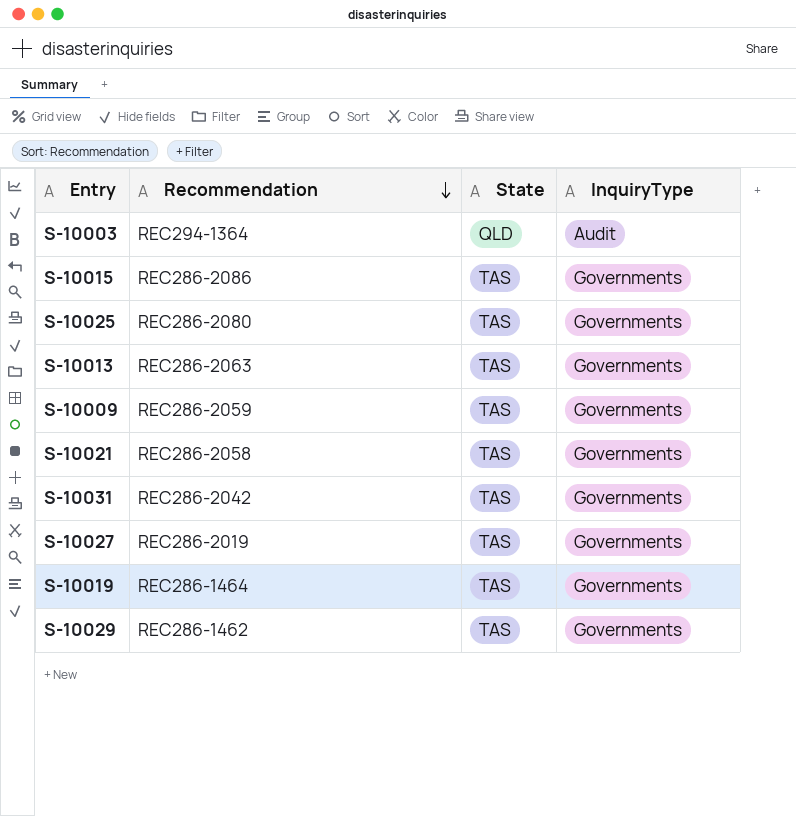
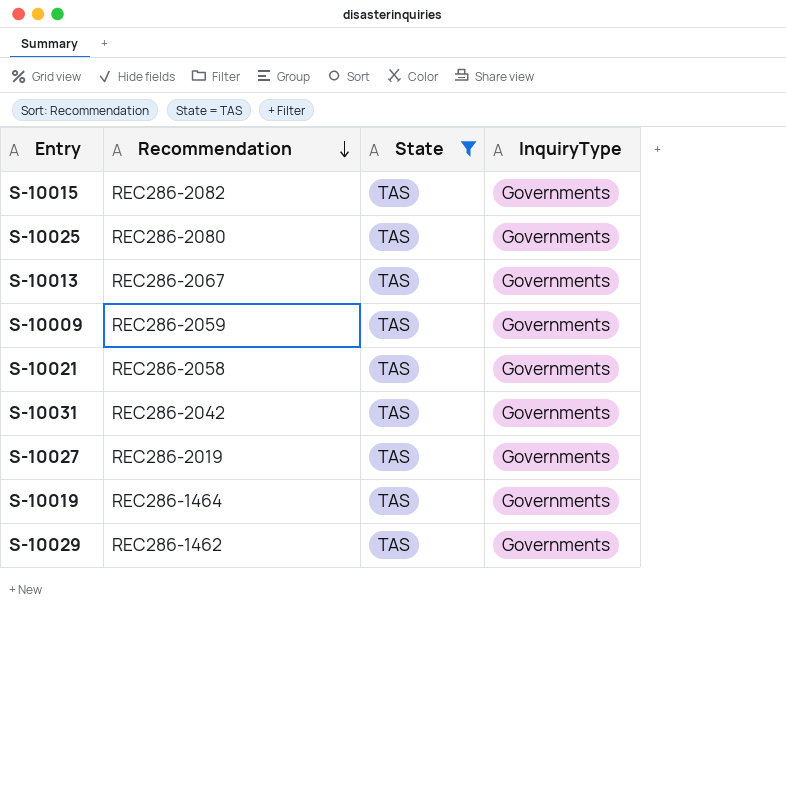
filter: none -> State = TAS
S-10015 | Recommendation: REC286-2086 -> REC286-2082
S-10013 | Recommendation: REC286-2063 -> REC286-2067

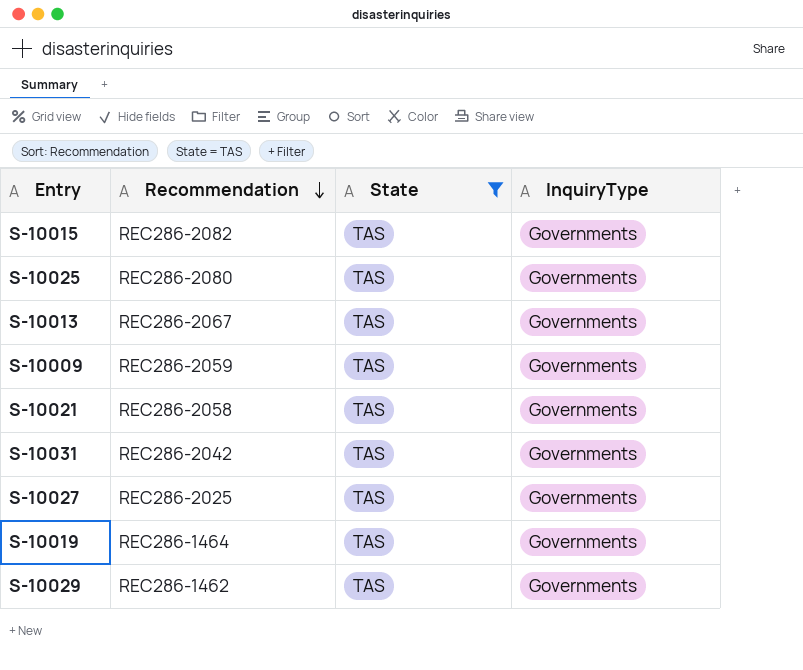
S-10027 | Recommendation: REC286-2019 -> REC286-2025

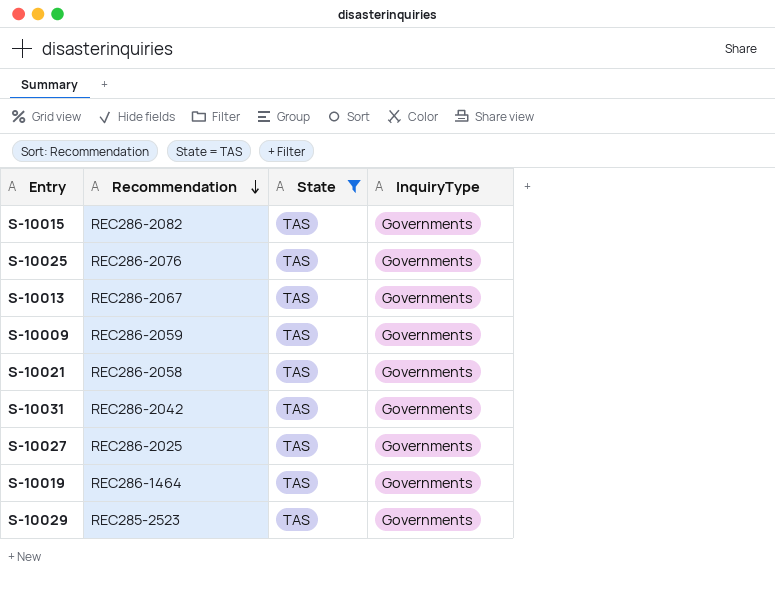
S-10025 | Recommendation: REC286-2080 -> REC286-2076
S-10029 | Recommendation: REC286-1462 -> REC285-2523

